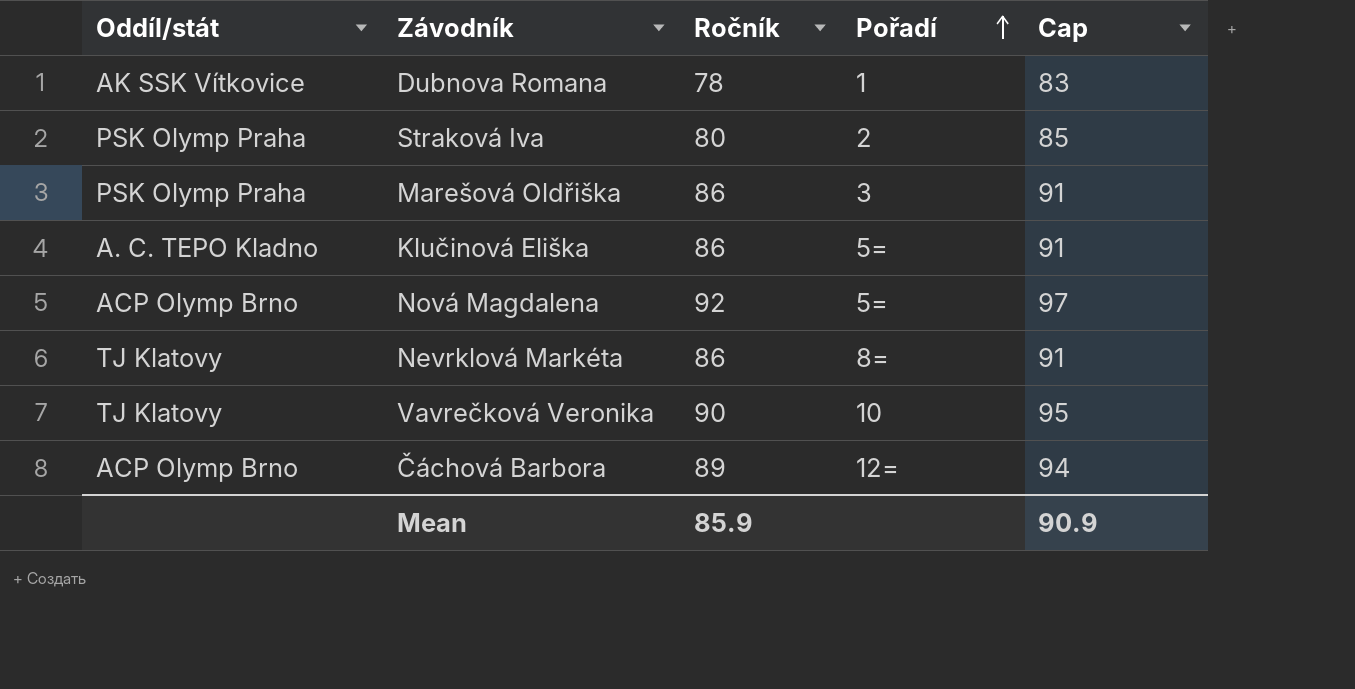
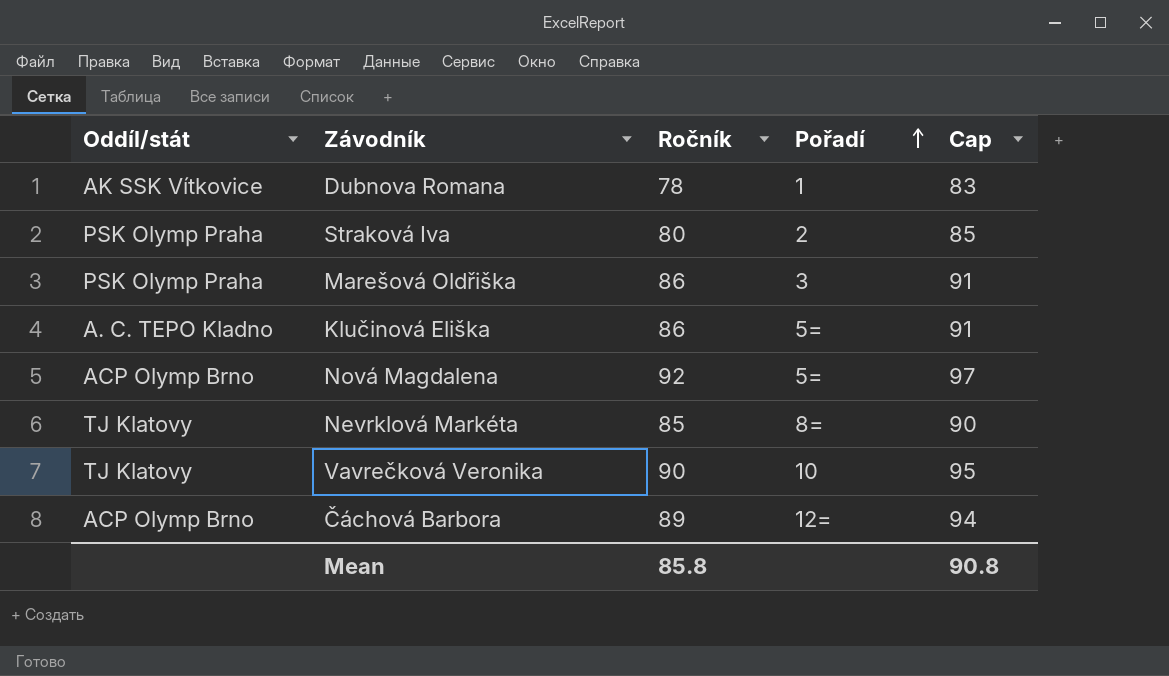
Nevrklová Markéta | Ročník: 86 -> 85
Nevrklová Markéta | Cap: 91 -> 90
Mean | Ročník: 85.9 -> 85.8
Mean | Cap: 90.9 -> 90.8

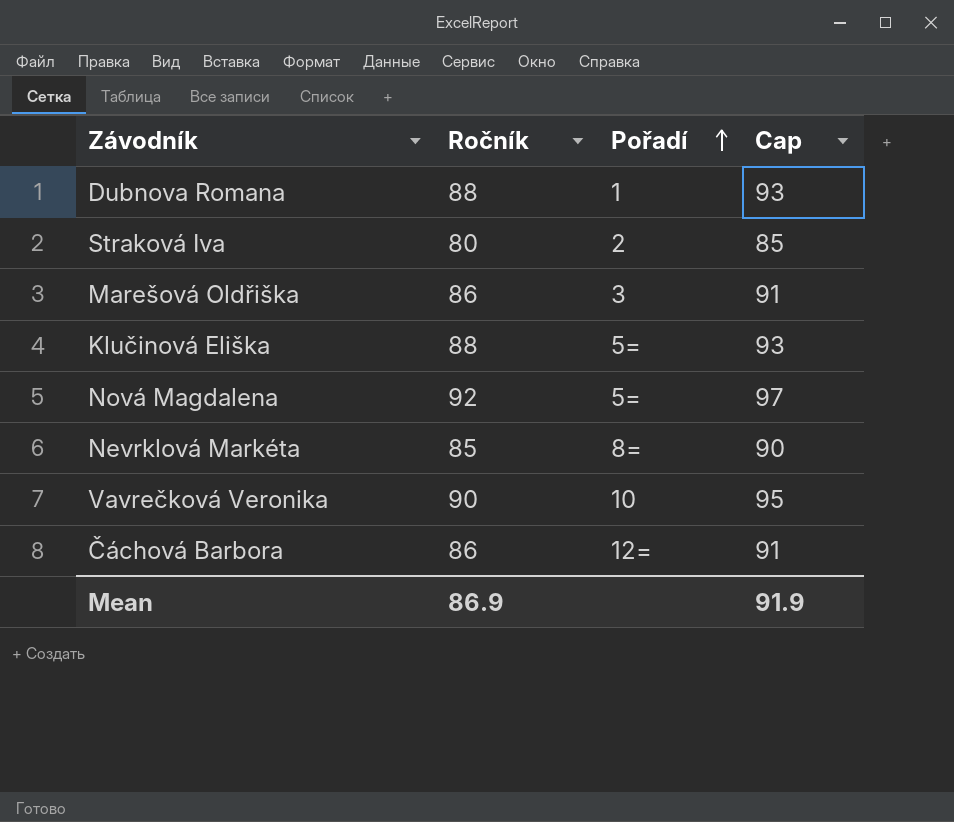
column Oddíl/stát | position: 1 -> none
Dubnova Romana | Ročník: 78 -> 88
Dubnova Romana | Cap: 83 -> 93
Klučinová Eliška | Ročník: 86 -> 88
Klučinová Eliška | Cap: 91 -> 93
Čáchová Barbora | Ročník: 89 -> 86
Čáchová Barbora | Cap: 94 -> 91
Mean | Ročník: 85.8 -> 86.9
Mean | Cap: 90.8 -> 91.9

